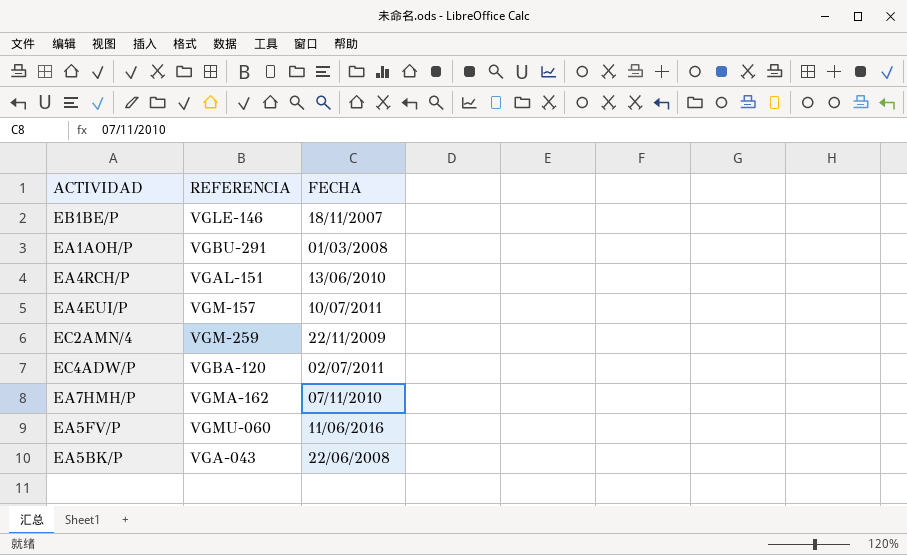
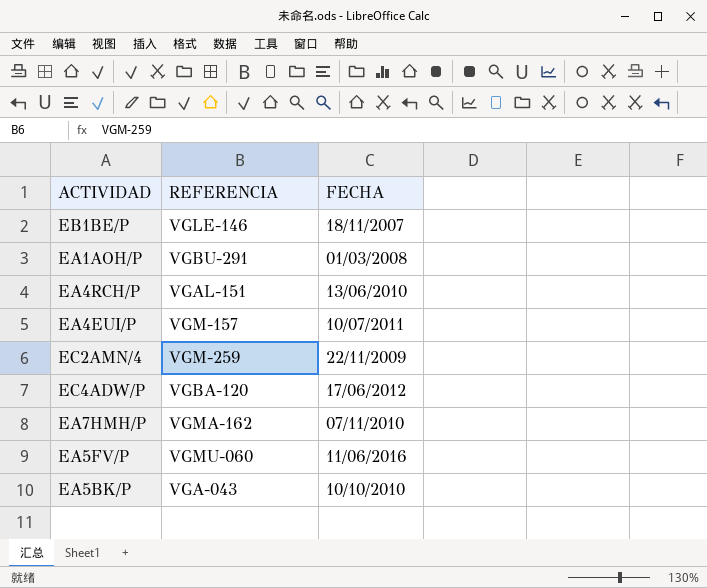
EC4ADW/P | FECHA: 02/07/2011 -> 17/06/2012
EA5BK/P | FECHA: 22/06/2008 -> 10/10/2010

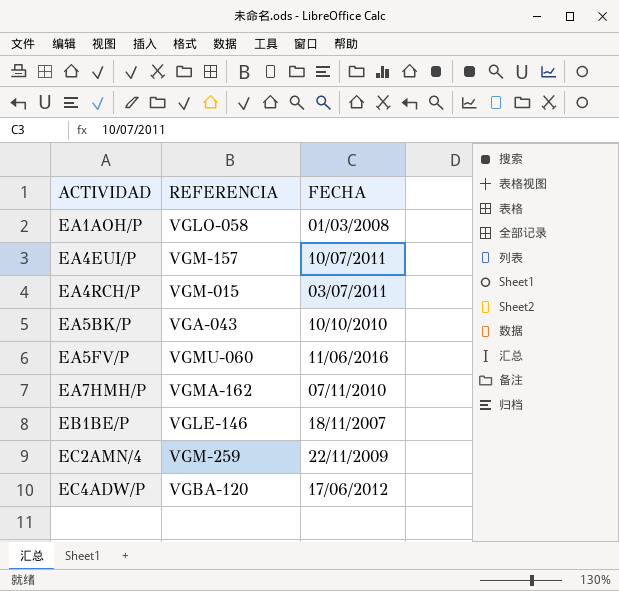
row order: none -> ACTIVIDAD ascending
EA1AOH/P | REFERENCIA: VGBU-291 -> VGLO-058
EA4RCH/P | REFERENCIA: VGAL-151 -> VGM-015
EA4RCH/P | FECHA: 13/06/2010 -> 03/07/2011

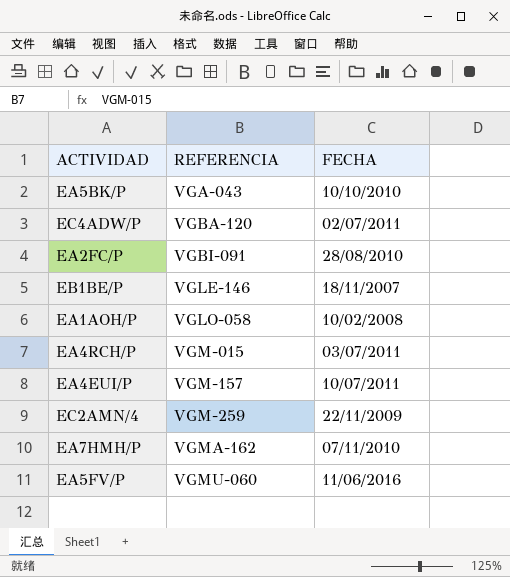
row order: ACTIVIDAD ascending -> REFERENCIA ascending
EC4ADW/P | FECHA: 17/06/2012 -> 02/07/2011
row EA2FC/P: none -> VGBI-091 | 28/08/2010
EA1AOH/P | FECHA: 01/03/2008 -> 10/02/2008

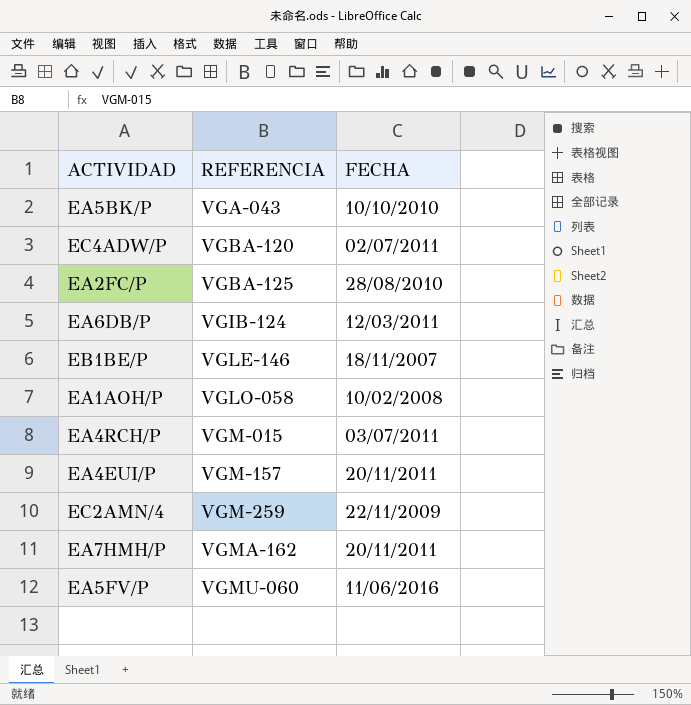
EA2FC/P | REFERENCIA: VGBI-091 -> VGBA-125
row EA6DB/P: none -> VGIB-124 | 12/03/2011
EA4EUI/P | FECHA: 10/07/2011 -> 20/11/2011
EA7HMH/P | FECHA: 07/11/2010 -> 20/11/2011

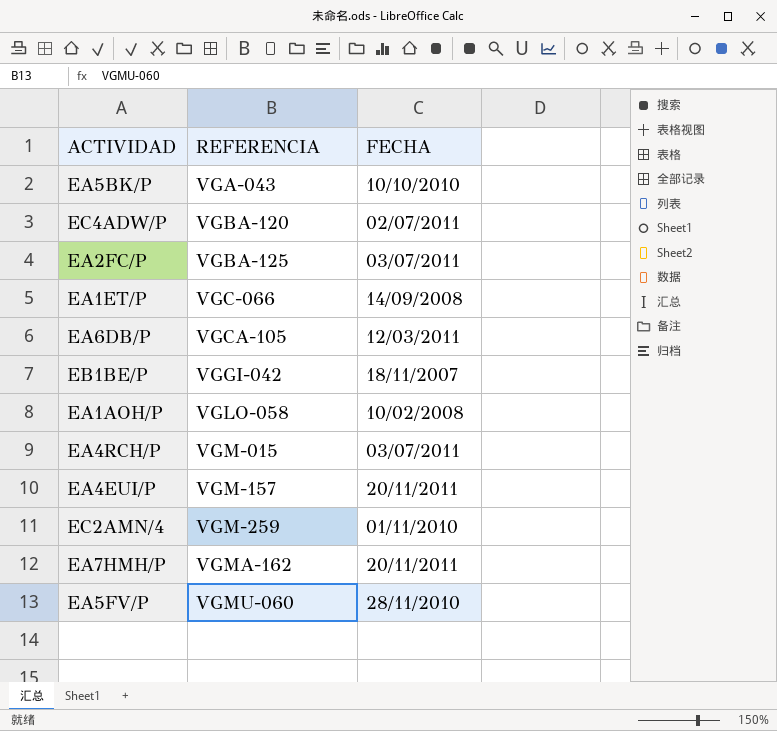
EA2FC/P | FECHA: 28/08/2010 -> 03/07/2011
row EA1ET/P: none -> VGC-066 | 14/09/2008
EA6DB/P | REFERENCIA: VGIB-124 -> VGCA-105
EB1BE/P | REFERENCIA: VGLE-146 -> VGGI-042
EC2AMN/4 | FECHA: 22/11/2009 -> 01/11/2010
EA5FV/P | FECHA: 11/06/2016 -> 28/11/2010

